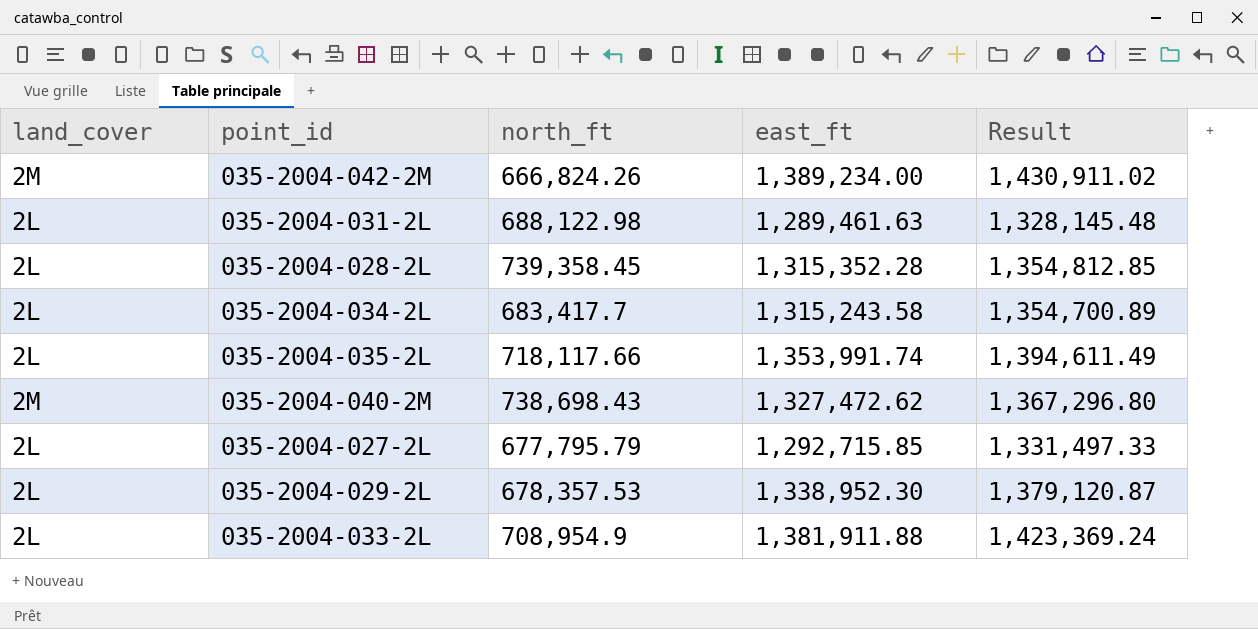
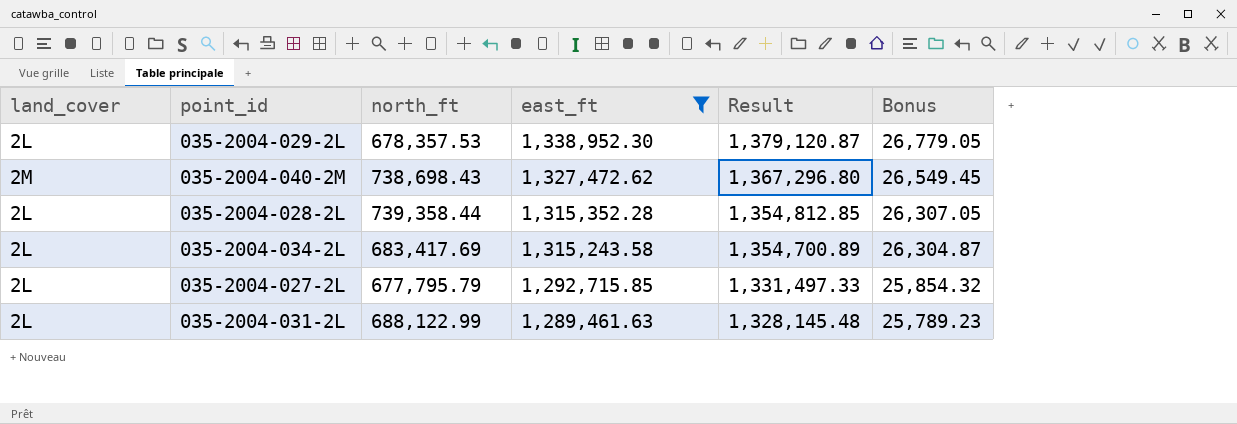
filter: none -> east_ft <= 1,338,952.30
row order: none -> east_ft descending
column Bonus | formula: none -> [east_ft] * 0.02
035-2004-028-2L | north_ft: 739,358.45 -> 739,358.44
035-2004-034-2L | north_ft: 683,417.7 -> 683,417.69
035-2004-031-2L | north_ft: 688,122.98 -> 688,122.99

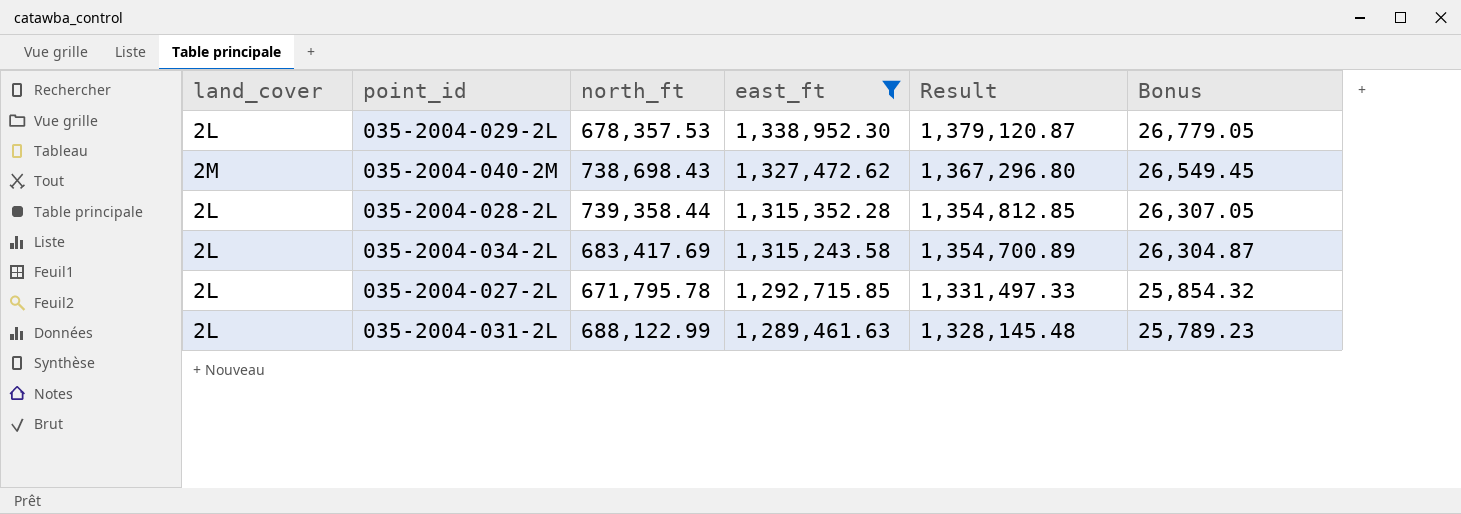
035-2004-027-2L | north_ft: 677,795.79 -> 671,795.78

